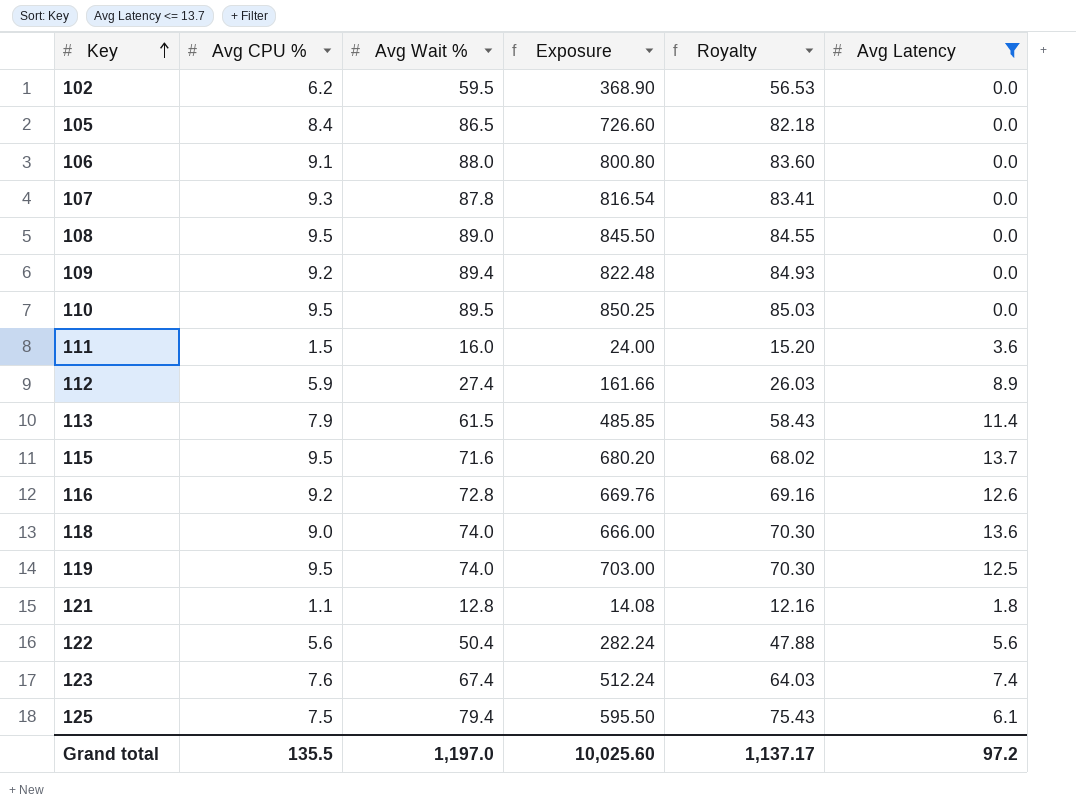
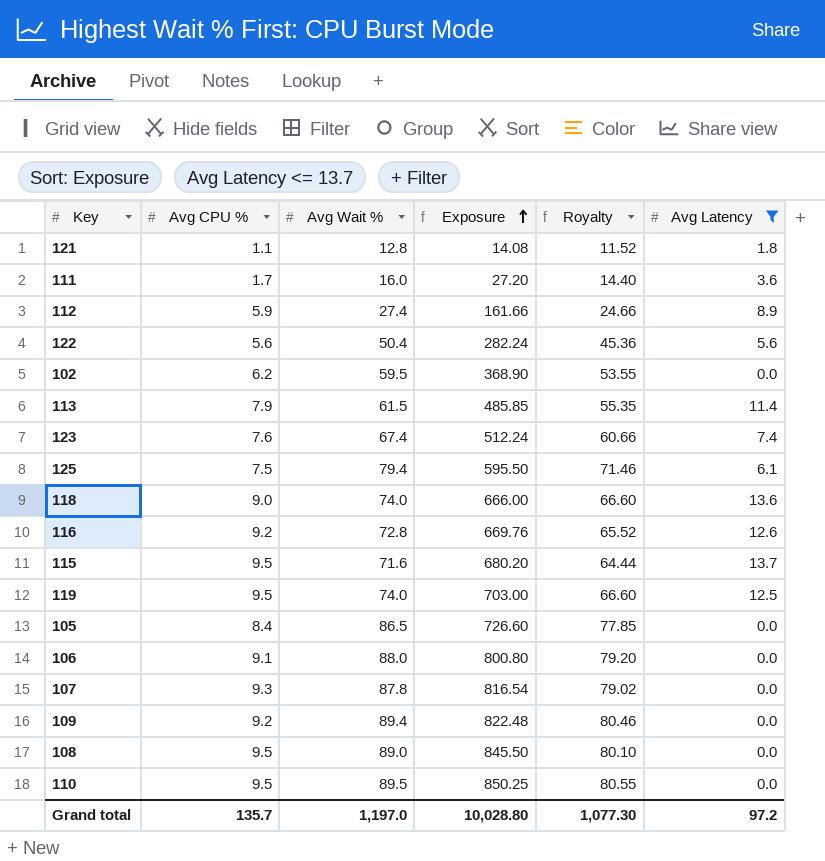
row order: Key ascending -> Exposure ascending
column Royalty | formula: [Avg Wait %] * 0.95 -> [Avg Wait %] * 0.9
111 | Avg CPU %: 1.5 -> 1.7
111 | Exposure: 24.00 -> 27.20
Grand total | Avg CPU %: 135.5 -> 135.7
Grand total | Exposure: 10,025.60 -> 10,028.80
Grand total | Royalty: 1,137.17 -> 1,077.30

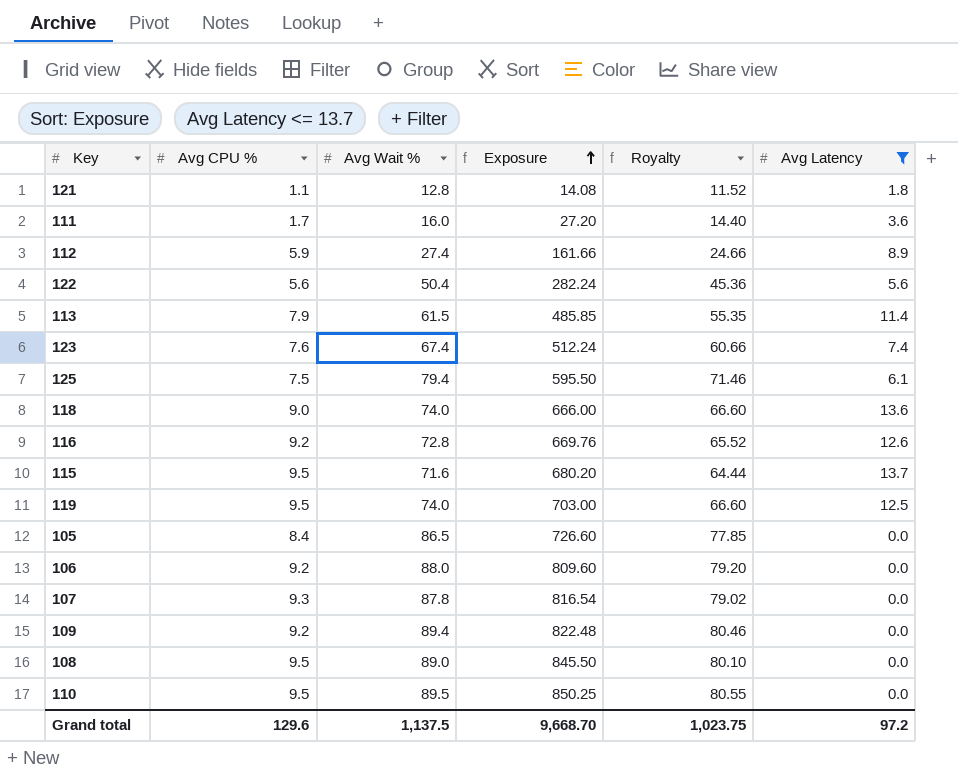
row 102: 6.2 | 59.5 | 368.90 | 53.55 | 0.0 -> none
106 | Avg CPU %: 9.1 -> 9.2
106 | Exposure: 800.80 -> 809.60
Grand total | Avg CPU %: 135.7 -> 129.6
Grand total | Avg Wait %: 1,197.0 -> 1,137.5
Grand total | Exposure: 10,028.80 -> 9,668.70
Grand total | Royalty: 1,077.30 -> 1,023.75

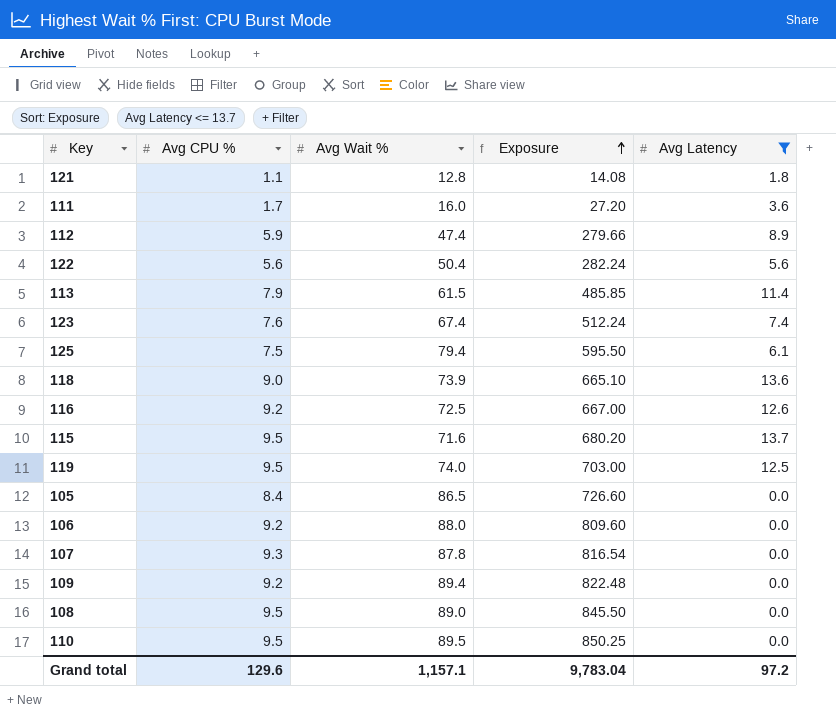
column Royalty | formula: [Avg Wait %] * 0.9 -> none
112 | Avg Wait %: 27.4 -> 47.4
112 | Exposure: 161.66 -> 279.66
118 | Avg Wait %: 74.0 -> 73.9
118 | Exposure: 666.00 -> 665.10
116 | Avg Wait %: 72.8 -> 72.5
116 | Exposure: 669.76 -> 667.00
Grand total | Avg Wait %: 1,137.5 -> 1,157.1
Grand total | Exposure: 9,668.70 -> 9,783.04

